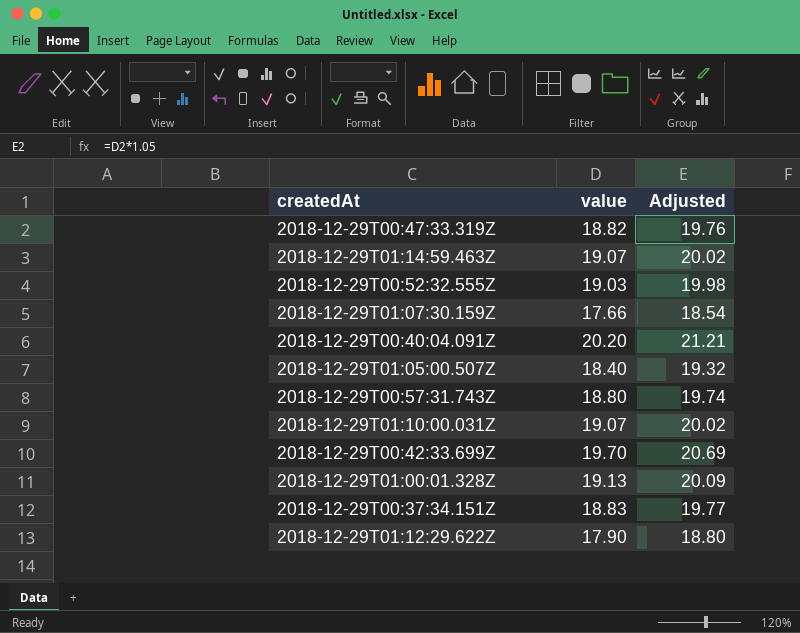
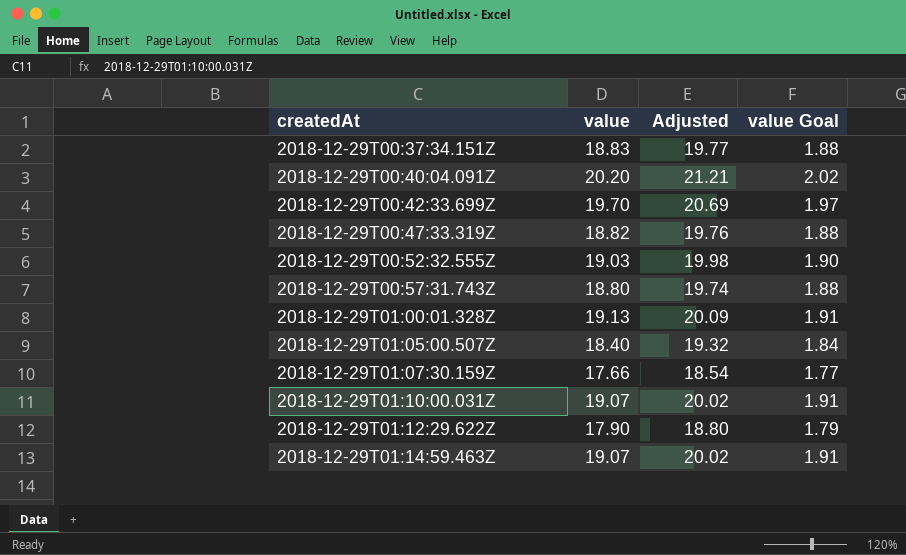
row order: none -> createdAt ascending
column value Goal | formula: none -> [value] * 0.1

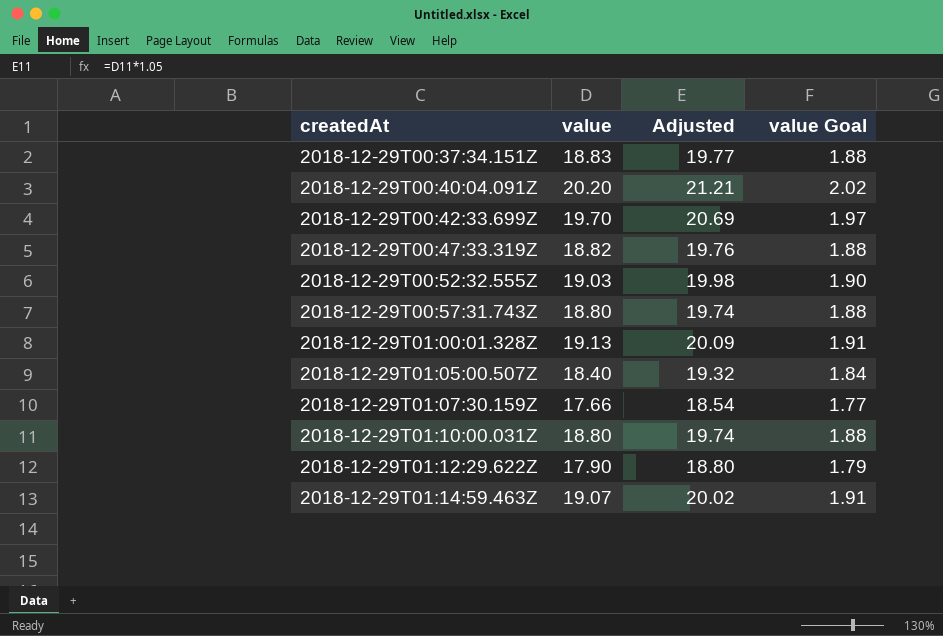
2018-12-29T01:10:00.031Z | value: 19.07 -> 18.80
2018-12-29T01:10:00.031Z | Adjusted: 20.02 -> 19.74
2018-12-29T01:10:00.031Z | value Goal: 1.91 -> 1.88

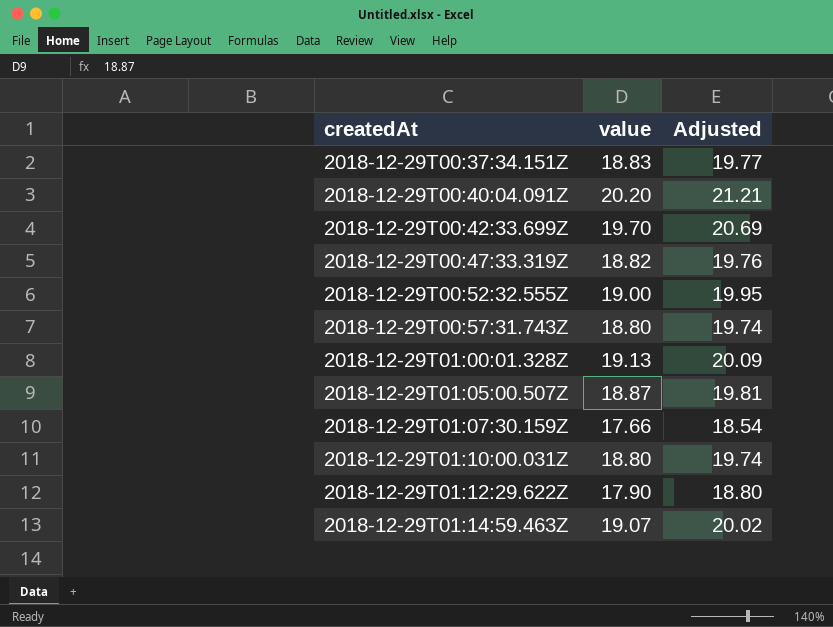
column value Goal | formula: [value] * 0.1 -> none
2018-12-29T00:52:32.555Z | value: 19.03 -> 19.00
2018-12-29T00:52:32.555Z | Adjusted: 19.98 -> 19.95
2018-12-29T01:05:00.507Z | value: 18.40 -> 18.87
2018-12-29T01:05:00.507Z | Adjusted: 19.32 -> 19.81

